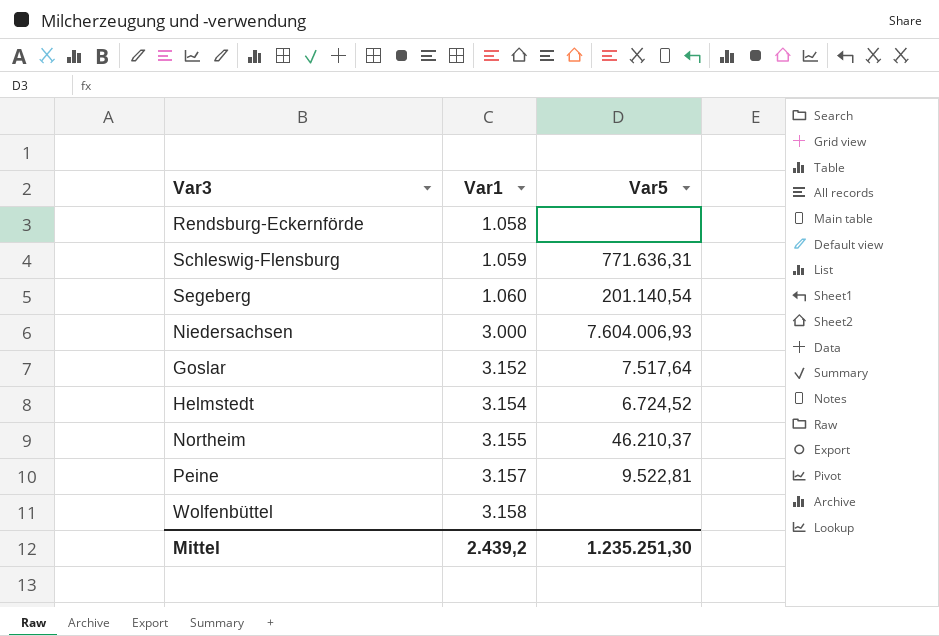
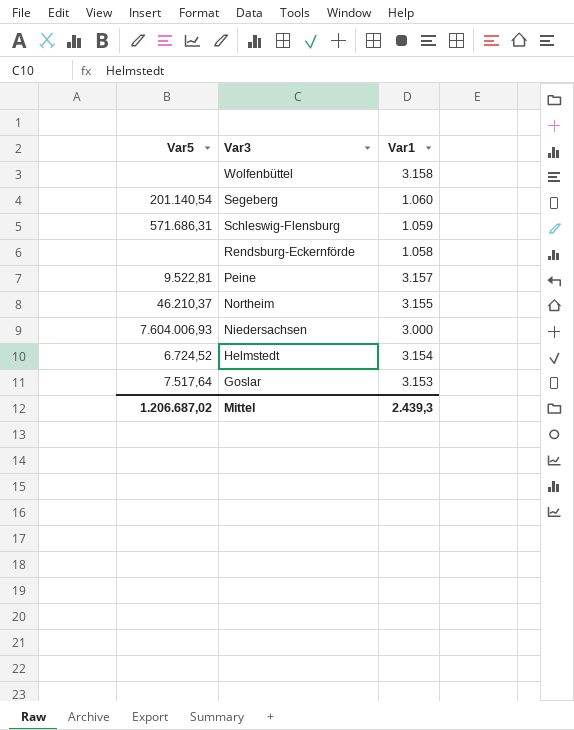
row order: Var1 ascending -> Var3 descending
column Var5 | position: 3 -> 1
Schleswig-Flensburg | Var5: 771.636,31 -> 571.686,31
Goslar | Var1: 3.152 -> 3.153
Mittel | Var5: 1.235.251,30 -> 1.206.687,02
Mittel | Var1: 2.439,2 -> 2.439,3

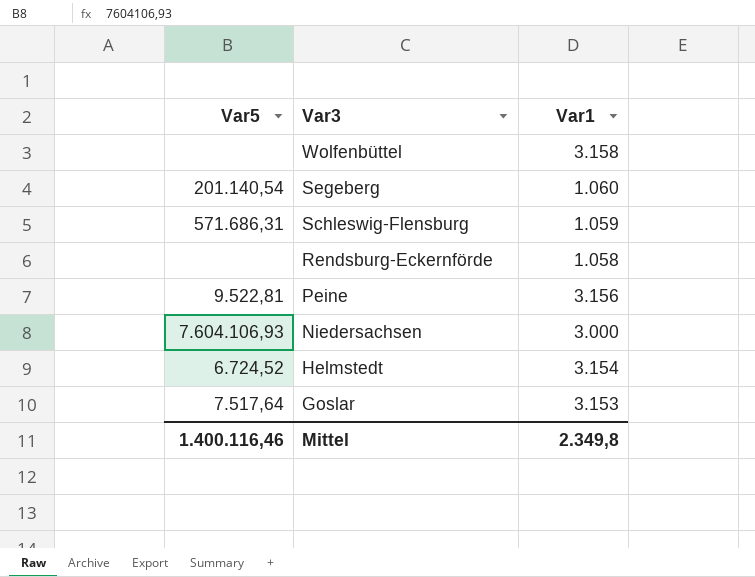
row Northeim: 46.210,37 | 3.155 -> none
Peine | Var1: 3.157 -> 3.156
Niedersachsen | Var5: 7.604.006,93 -> 7.604.106,93
Mittel | Var5: 1.206.687,02 -> 1.400.116,46
Mittel | Var1: 2.439,3 -> 2.349,8

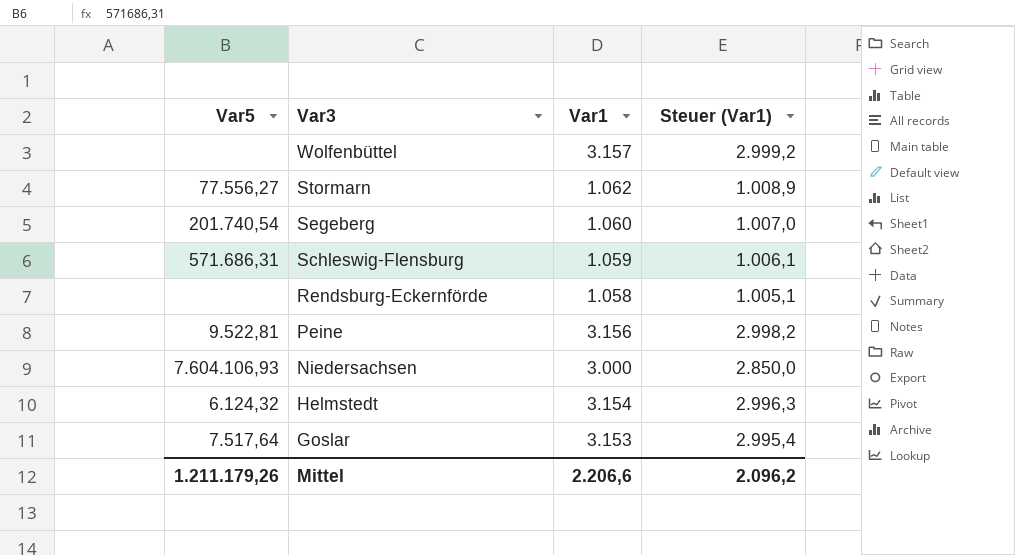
column Steuer (Var1) | formula: none -> [Var1] * 0,95
Wolfenbüttel | Var1: 3.158 -> 3.157
row Stormarn: none -> 77.556,27 | 1.062 | 1.008,9
Segeberg | Var5: 201.140,54 -> 201.740,54
Helmstedt | Var5: 6.724,52 -> 6.124,32
Mittel | Var5: 1.400.116,46 -> 1.211.179,26
Mittel | Var1: 2.349,8 -> 2.206,6

